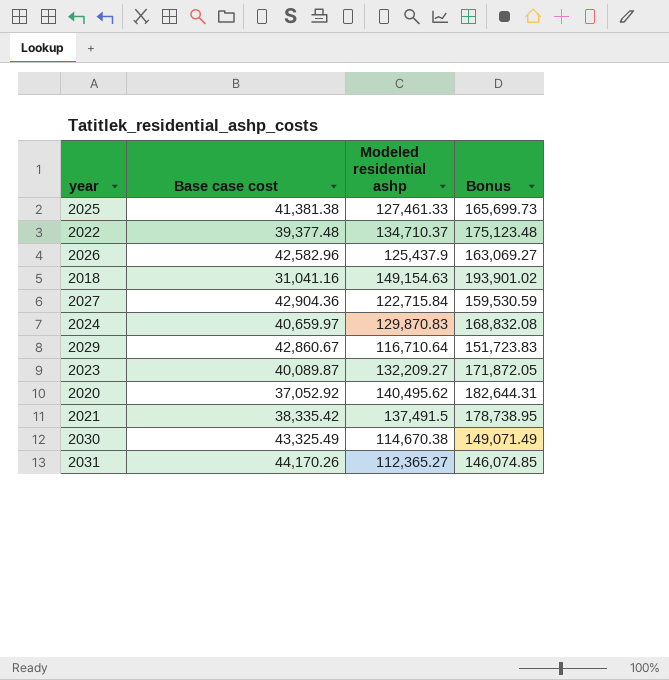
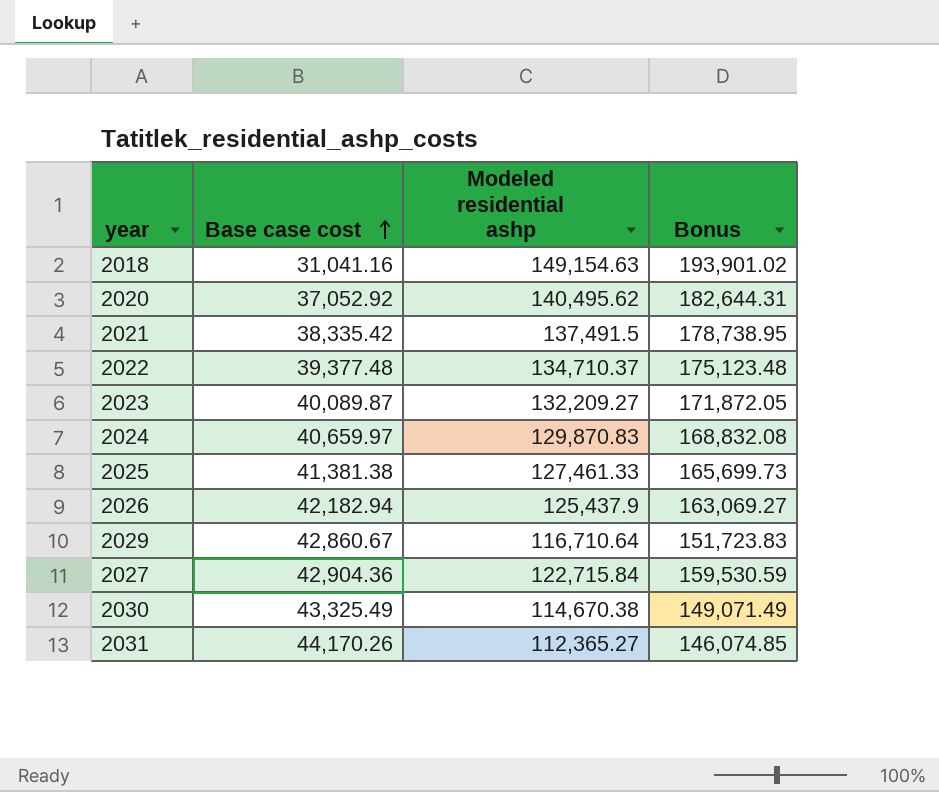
row order: none -> Base case cost ascending
2026 | Base case cost: 42,582.96 -> 42,182.94

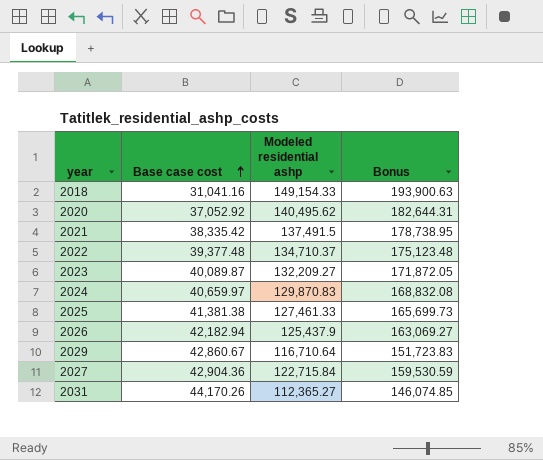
row 2030: 43,325.49 | 114,670.38 | 149,071.49 -> none
2018 | Modeled residential ashp: 149,154.63 -> 149,154.33
2018 | Bonus: 193,901.02 -> 193,900.63

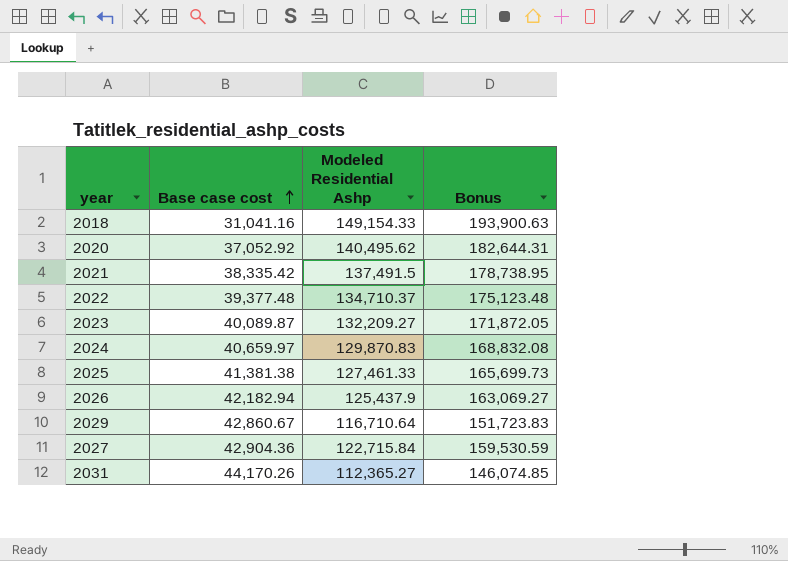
column name: Modeled residential ashp -> Modeled Residential Ashp

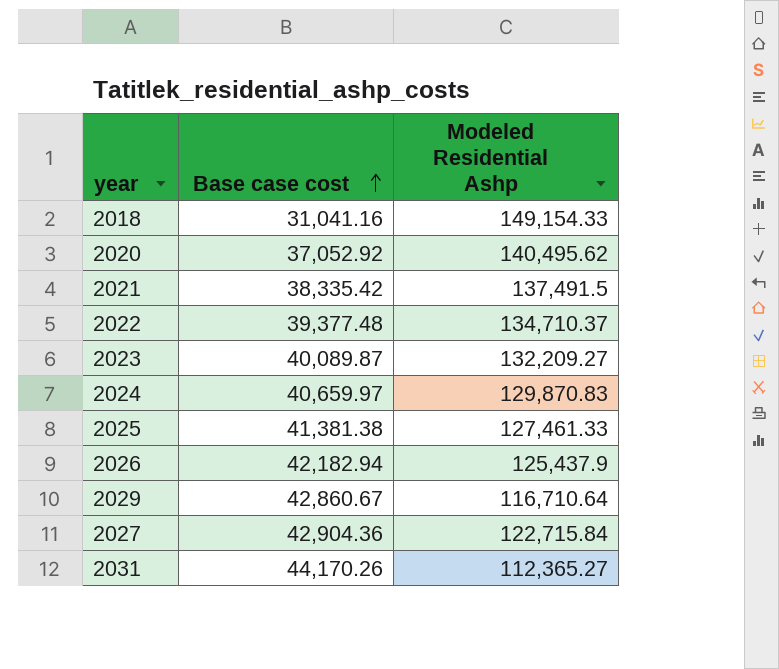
column Bonus | formula: [Modeled Residential Ashp] * 1.3 -> none

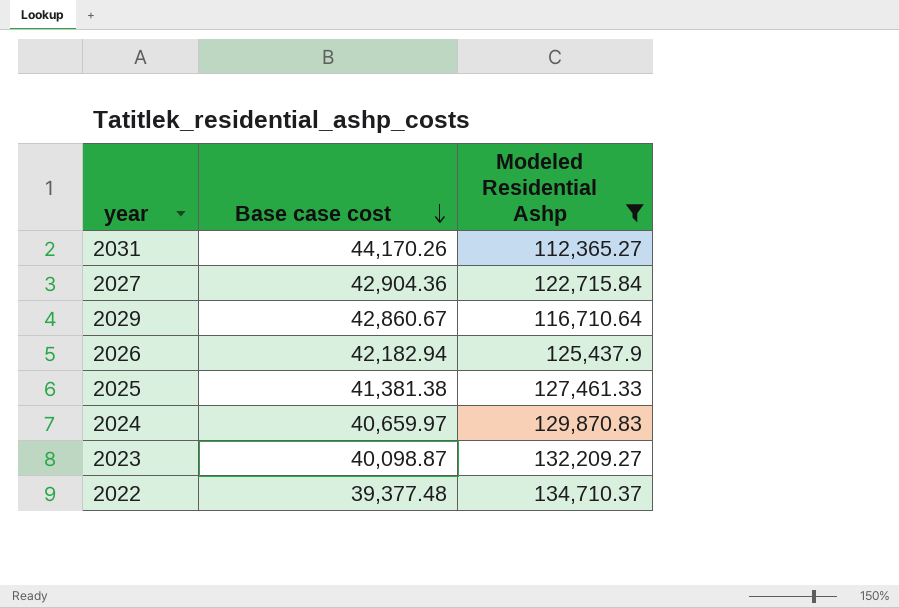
filter: none -> Modeled Residential Ashp <= 134,710.37
row order: Base case cost ascending -> Base case cost descending
2023 | Base case cost: 40,089.87 -> 40,098.87

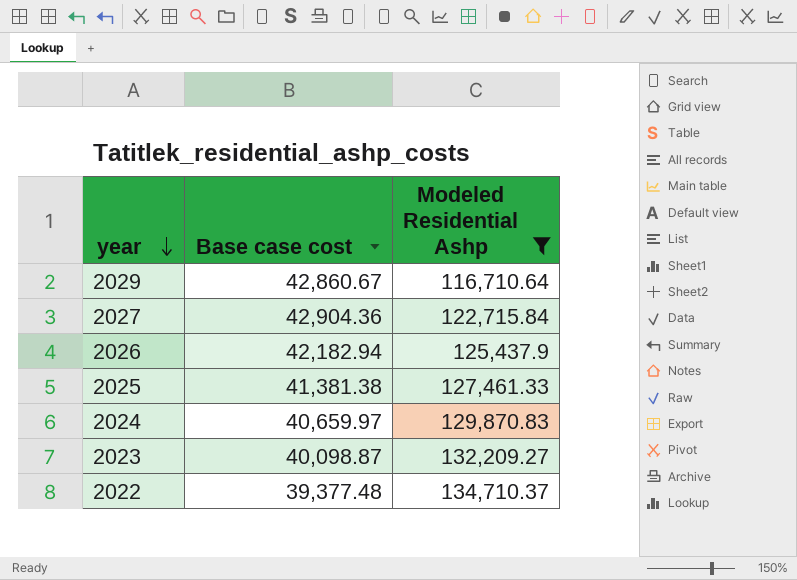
row order: Base case cost descending -> year descending
row 2031: 44,170.26 | 112,365.27 -> none

